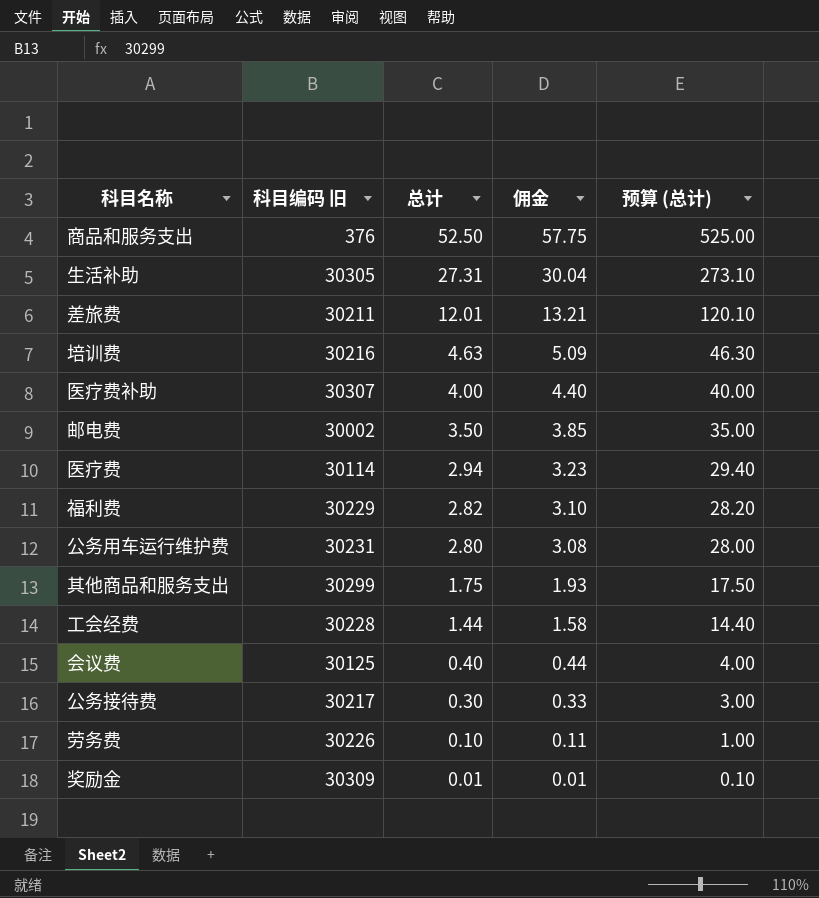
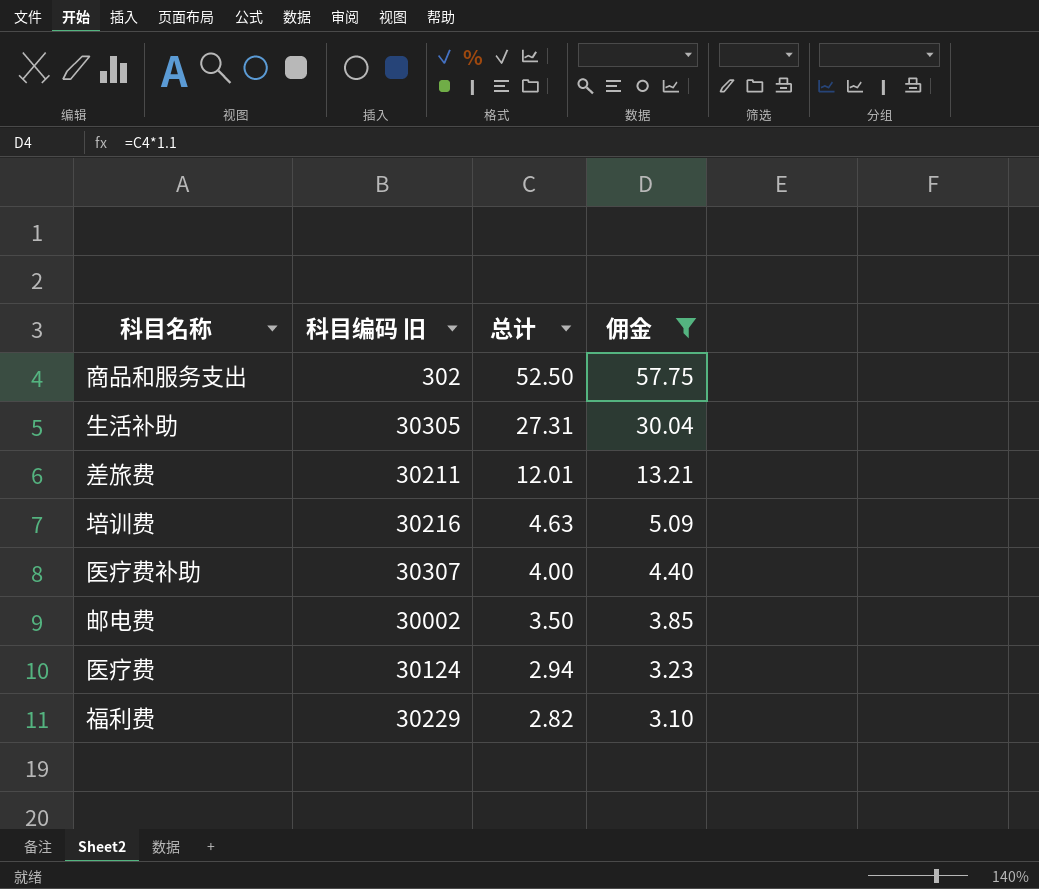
filter: none -> 佣金 >= 3.10
column 预算 (总计) | formula: [总计] * 10 -> none
商品和服务支出 | 科目编码 旧: 376 -> 302
医疗费 | 科目编码 旧: 30114 -> 30124

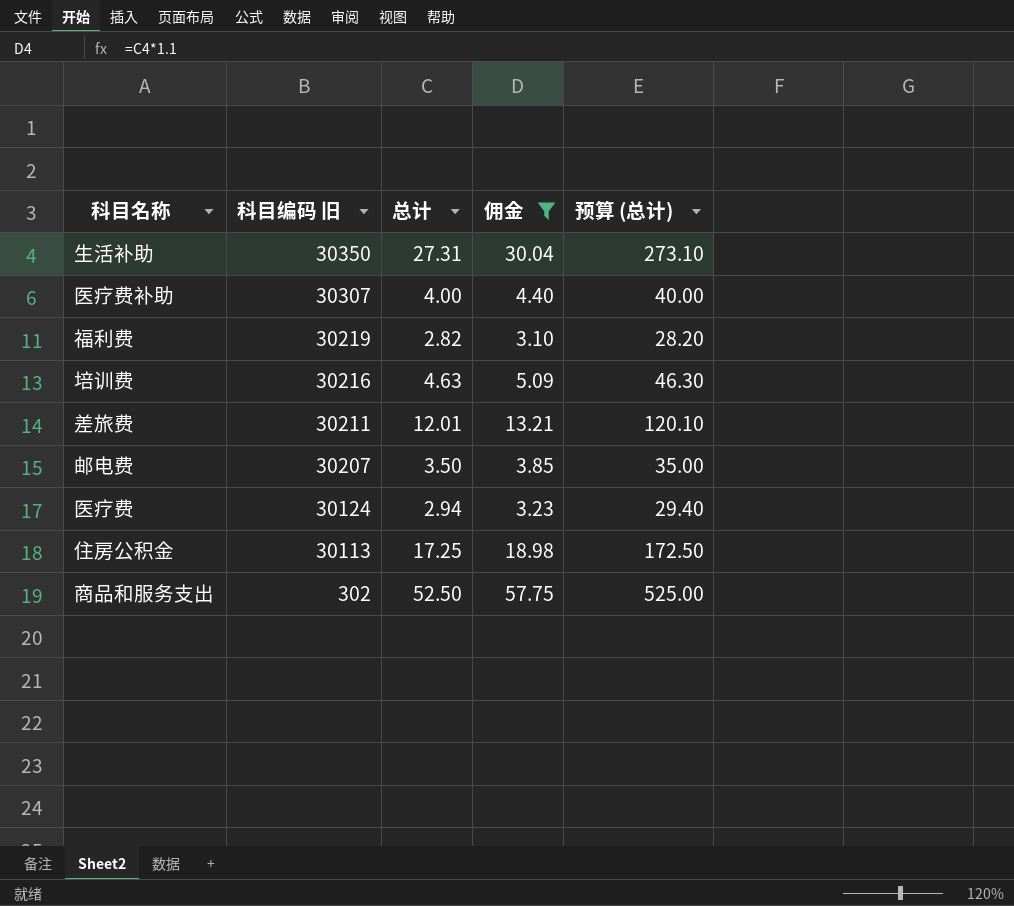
row order: 总计 descending -> 科目编码 旧 descending
column 预算 (总计) | formula: none -> [总计] * 10
生活补助 | 科目编码 旧: 30305 -> 30350
福利费 | 科目编码 旧: 30229 -> 30219
邮电费 | 科目编码 旧: 30002 -> 30207
row 住房公积金: none -> 30113 | 17.25 | 18.98 | 172.50

